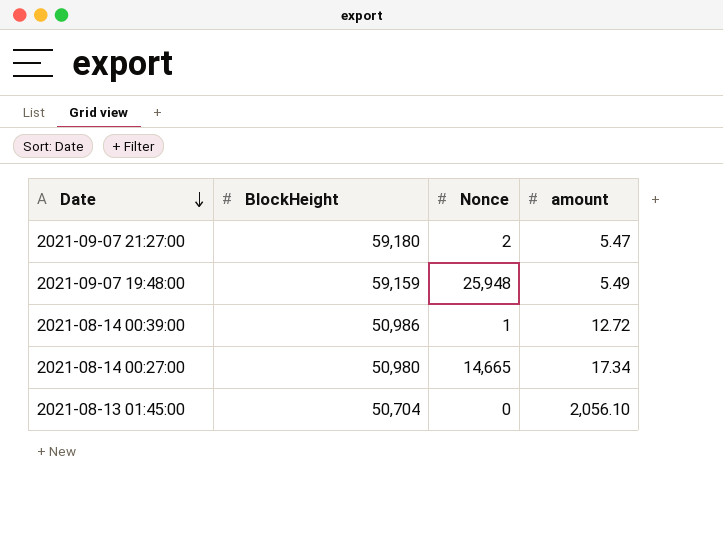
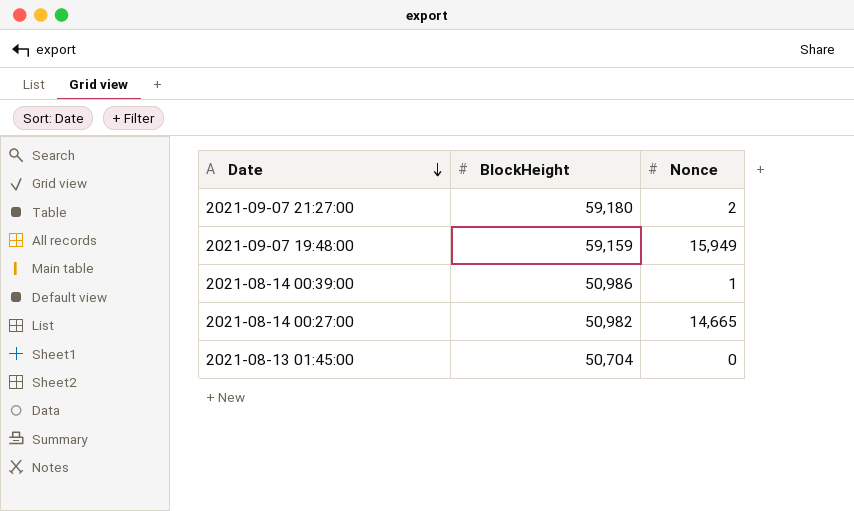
column amount | position: 4 -> none
2021-09-07 19:48:00 | Nonce: 25,948 -> 15,949
2021-08-14 00:27:00 | BlockHeight: 50,980 -> 50,982

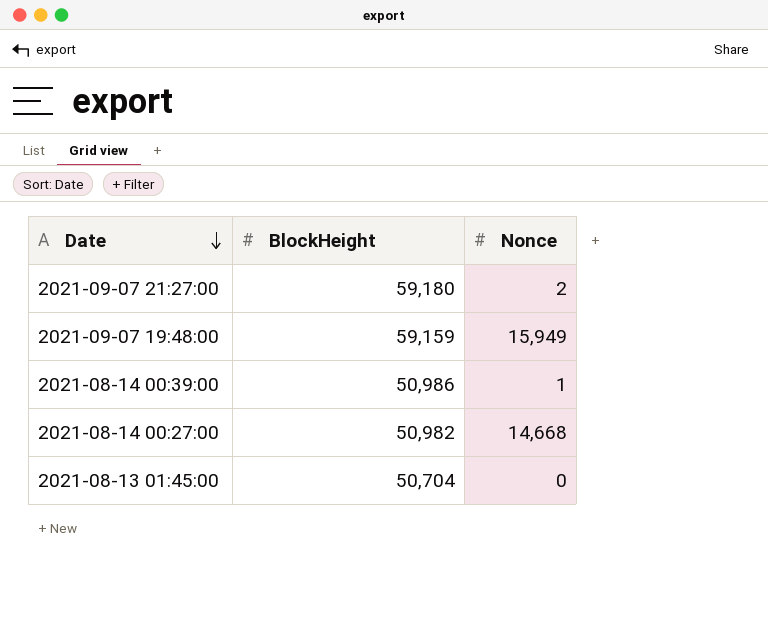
2021-08-14 00:27:00 | Nonce: 14,665 -> 14,668

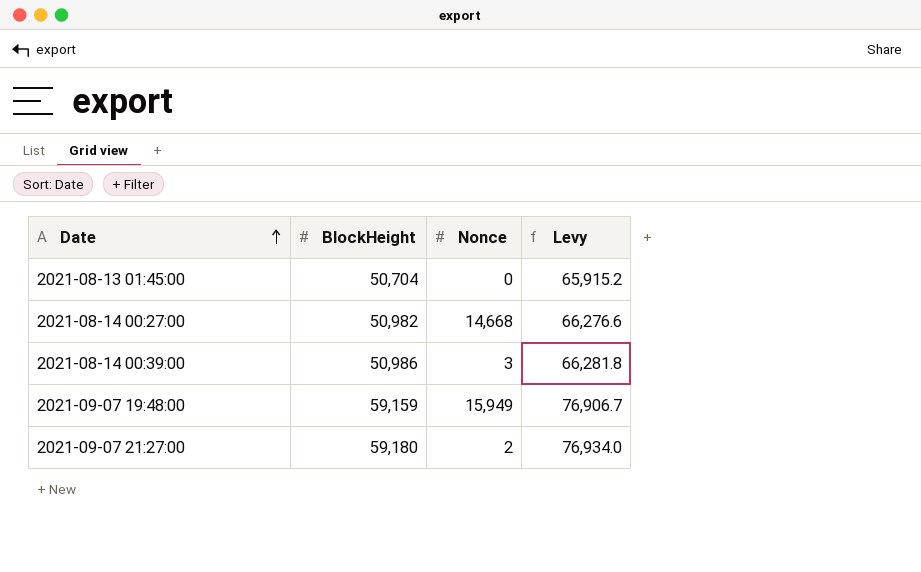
row order: Date descending -> Date ascending
column Levy | formula: none -> [BlockHeight] * 1.3
2021-08-14 00:39:00 | Nonce: 1 -> 3

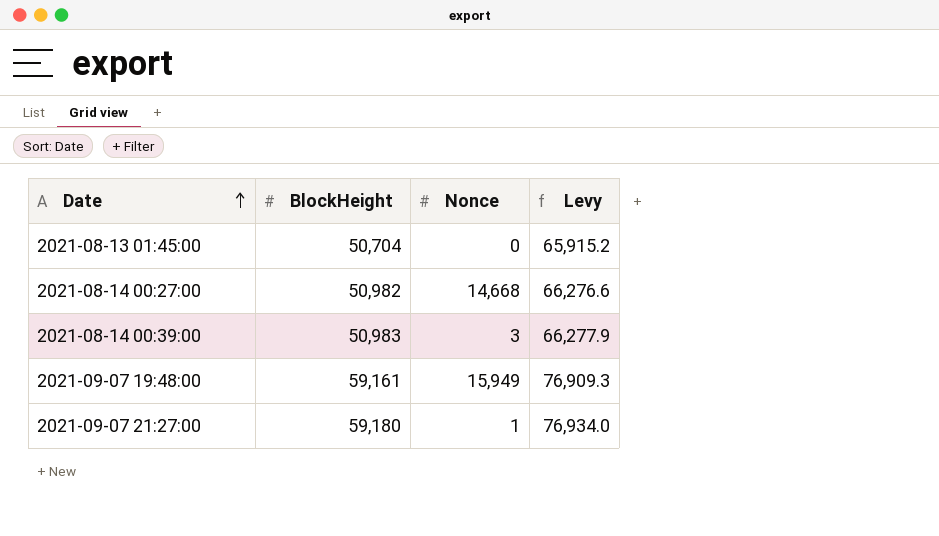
2021-08-14 00:39:00 | BlockHeight: 50,986 -> 50,983
2021-08-14 00:39:00 | Levy: 66,281.8 -> 66,277.9
2021-09-07 19:48:00 | BlockHeight: 59,159 -> 59,161
2021-09-07 19:48:00 | Levy: 76,906.7 -> 76,909.3
2021-09-07 21:27:00 | Nonce: 2 -> 1

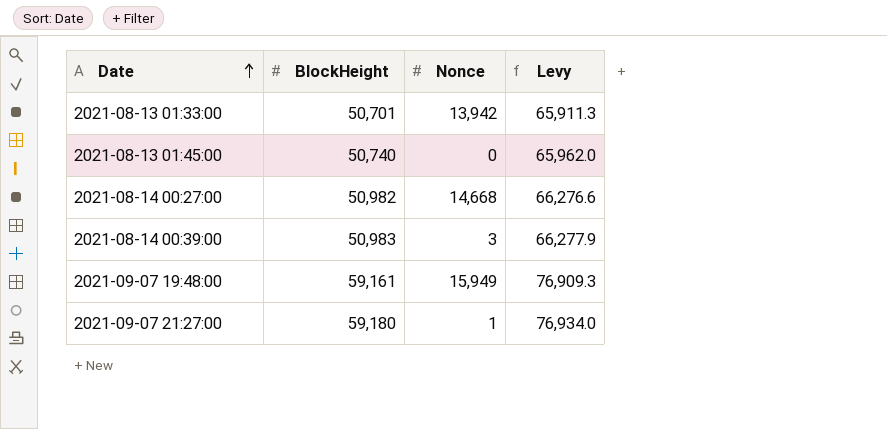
row 2021-08-13 01:33:00: none -> 50,701 | 13,942 | 65,911.3
2021-08-13 01:45:00 | BlockHeight: 50,704 -> 50,740
2021-08-13 01:45:00 | Levy: 65,915.2 -> 65,962.0

